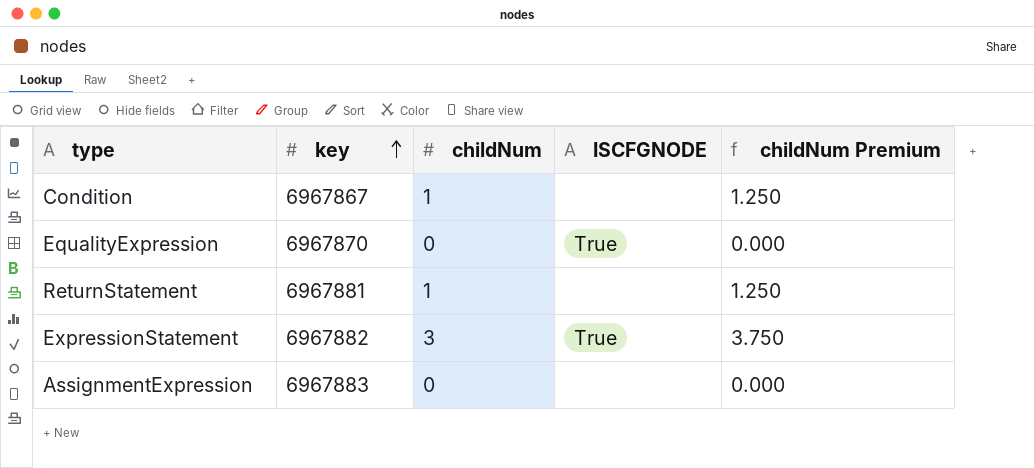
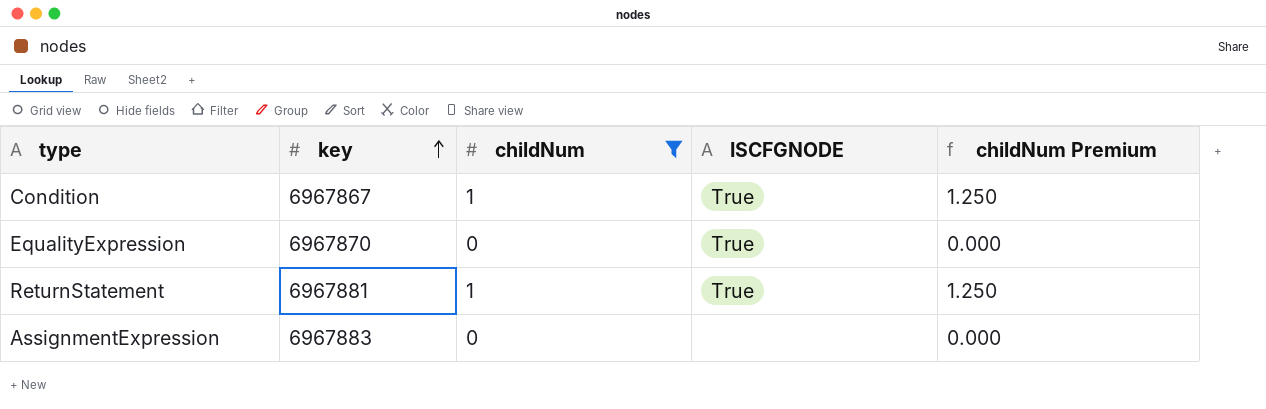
filter: none -> childNum != 3
Condition | ISCFGNODE: none -> True
ReturnStatement | ISCFGNODE: none -> True

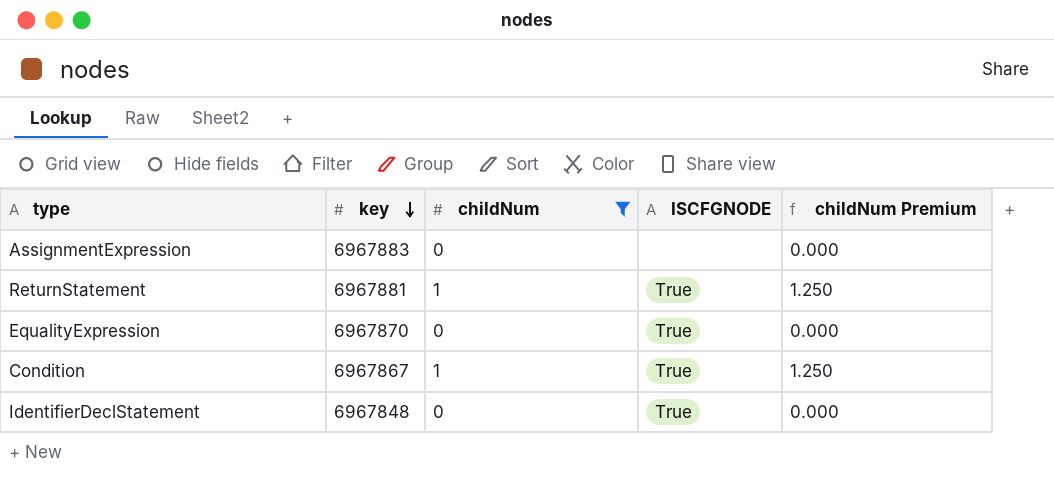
row order: key ascending -> key descending
row IdentifierDeclStatement: none -> 6967848 | 0 | True | 0.000

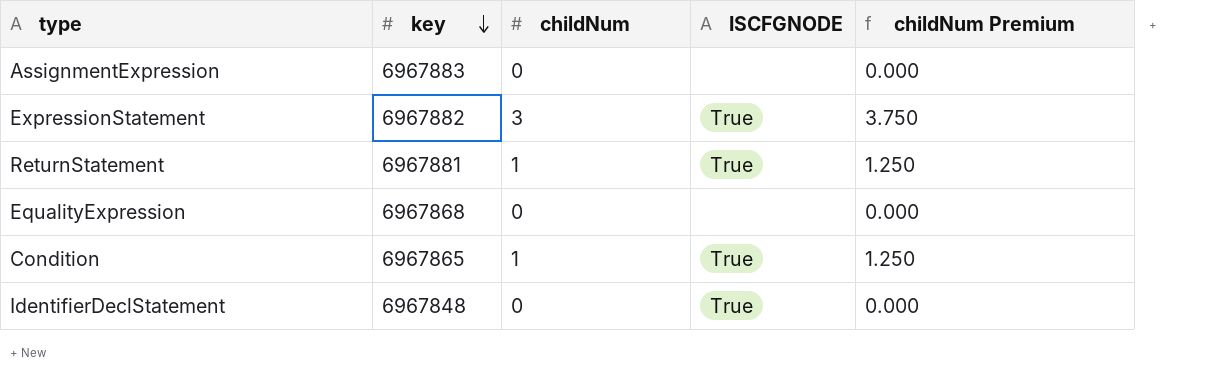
filter: childNum != 3 -> none
EqualityExpression | key: 6967870 -> 6967868
EqualityExpression | ISCFGNODE: True -> none
Condition | key: 6967867 -> 6967865

